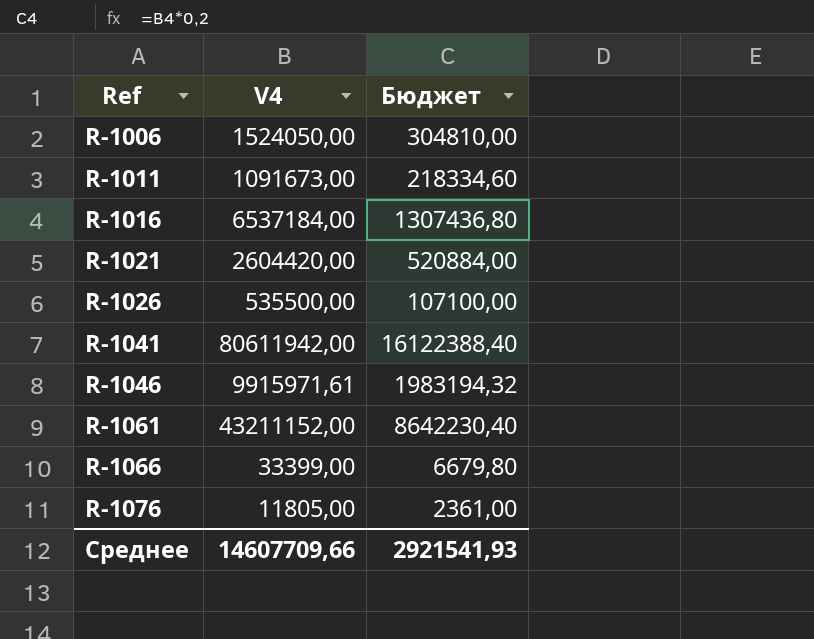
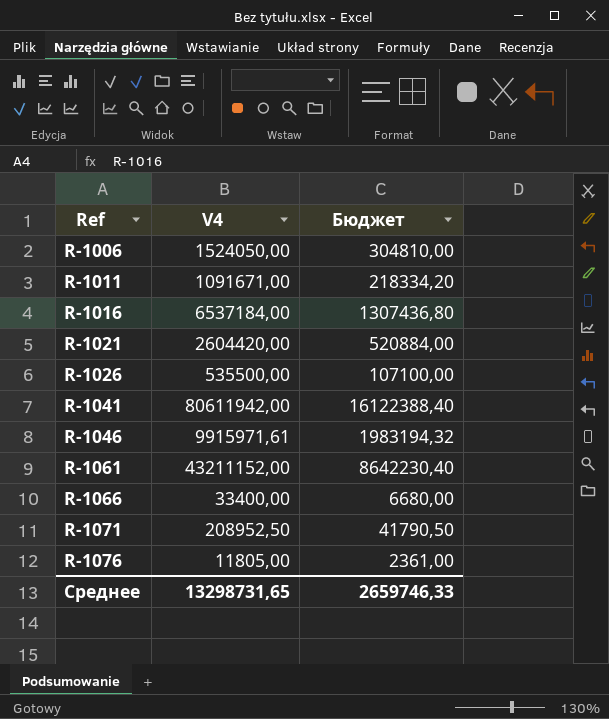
R-1011 | V4: 1091673,00 -> 1091671,00
R-1011 | Бюджет: 218334,60 -> 218334,20
R-1066 | V4: 33399,00 -> 33400,00
R-1066 | Бюджет: 6679,80 -> 6680,00
row R-1071: none -> 208952,50 | 41790,50
Среднее | V4: 14607709,66 -> 13298731,65
Среднее | Бюджет: 2921541,93 -> 2659746,33

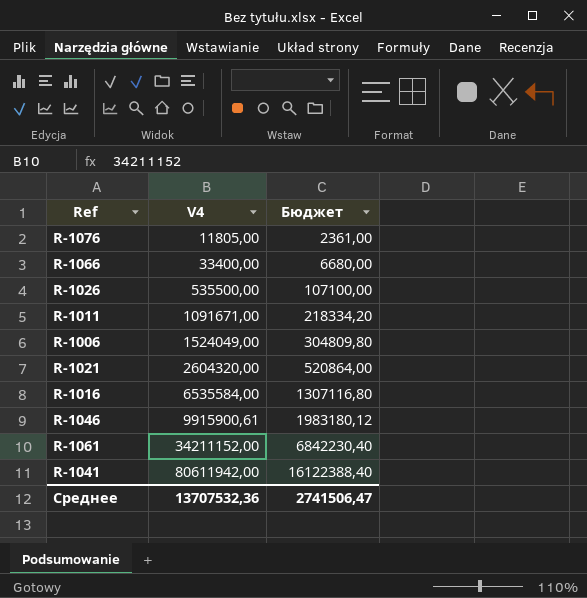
row order: Ref ascending -> V4 ascending
row R-1071: 208952,50 | 41790,50 -> none
R-1006 | V4: 1524050,00 -> 1524049,00
R-1006 | Бюджет: 304810,00 -> 304809,80
R-1021 | V4: 2604420,00 -> 2604320,00
R-1021 | Бюджет: 520884,00 -> 520864,00
R-1016 | V4: 6537184,00 -> 6535584,00
R-1016 | Бюджет: 1307436,80 -> 1307116,80
R-1046 | V4: 9915971,61 -> 9915900,61
R-1046 | Бюджет: 1983194,32 -> 1983180,12
R-1061 | V4: 43211152,00 -> 34211152,00
R-1061 | Бюджет: 8642230,40 -> 6842230,40
Среднее | V4: 13298731,65 -> 13707532,36
Среднее | Бюджет: 2659746,33 -> 2741506,47

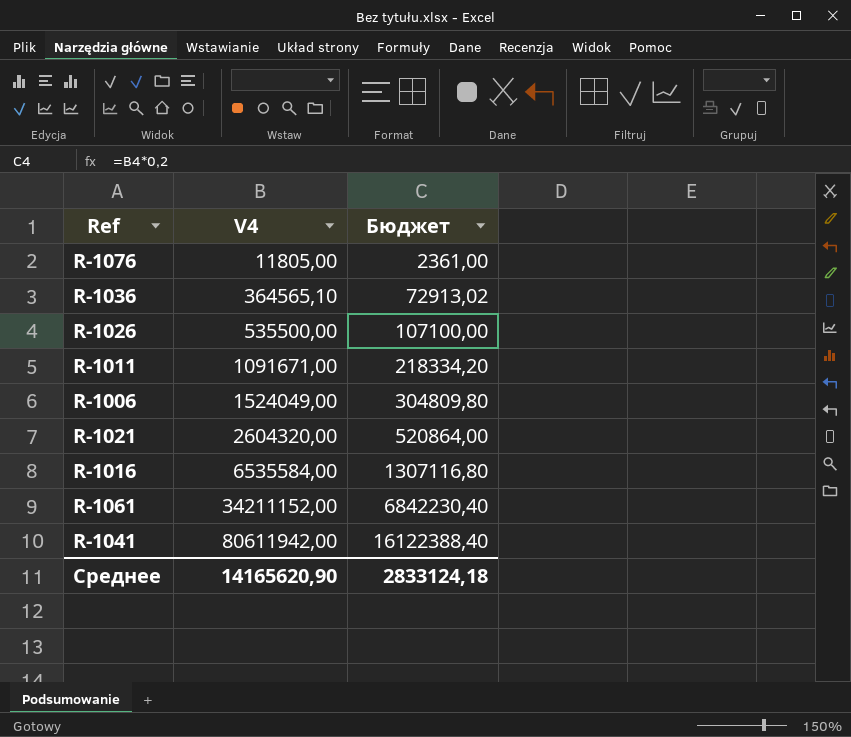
row R-1066: 33400,00 | 6680,00 -> none
row R-1046: 9915900,61 | 1983180,12 -> none
row R-1036: none -> 364565,10 | 72913,02
Среднее | V4: 13707532,36 -> 14165620,90
Среднее | Бюджет: 2741506,47 -> 2833124,18

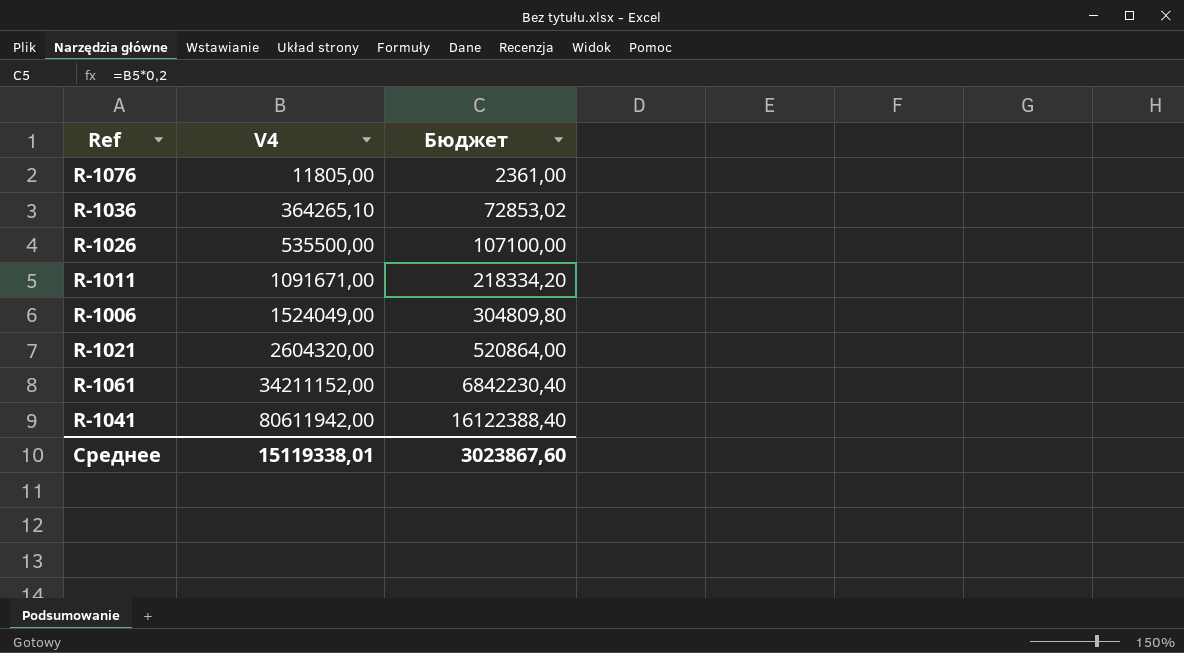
row R-1016: 6535584,00 | 1307116,80 -> none
R-1036 | V4: 364565,10 -> 364265,10
R-1036 | Бюджет: 72913,02 -> 72853,02
Среднее | V4: 14165620,90 -> 15119338,01
Среднее | Бюджет: 2833124,18 -> 3023867,60

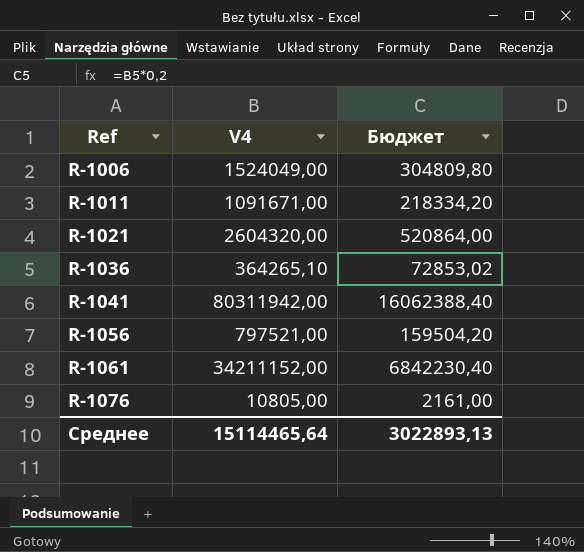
row order: V4 ascending -> Ref ascending
row R-1026: 535500,00 | 107100,00 -> none
R-1041 | V4: 80611942,00 -> 80311942,00
R-1041 | Бюджет: 16122388,40 -> 16062388,40
row R-1056: none -> 797521,00 | 159504,20
R-1076 | V4: 11805,00 -> 10805,00
R-1076 | Бюджет: 2361,00 -> 2161,00
Среднее | V4: 15119338,01 -> 15114465,64
Среднее | Бюджет: 3023867,60 -> 3022893,13

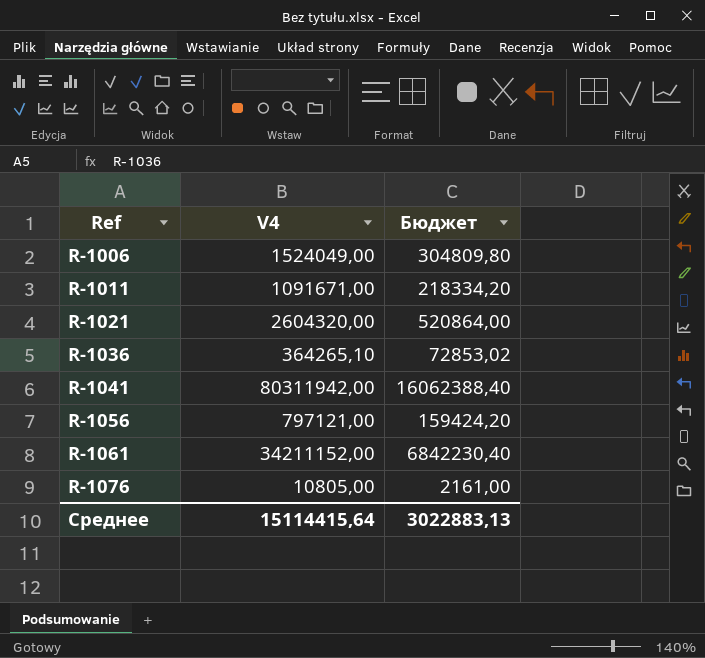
R-1056 | V4: 797521,00 -> 797121,00
R-1056 | Бюджет: 159504,20 -> 159424,20
Среднее | V4: 15114465,64 -> 15114415,64
Среднее | Бюджет: 3022893,13 -> 3022883,13

